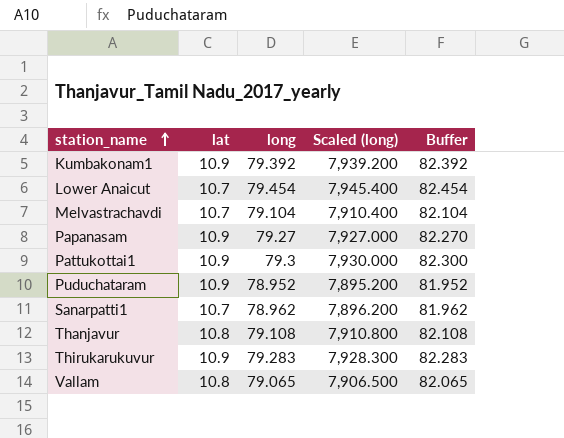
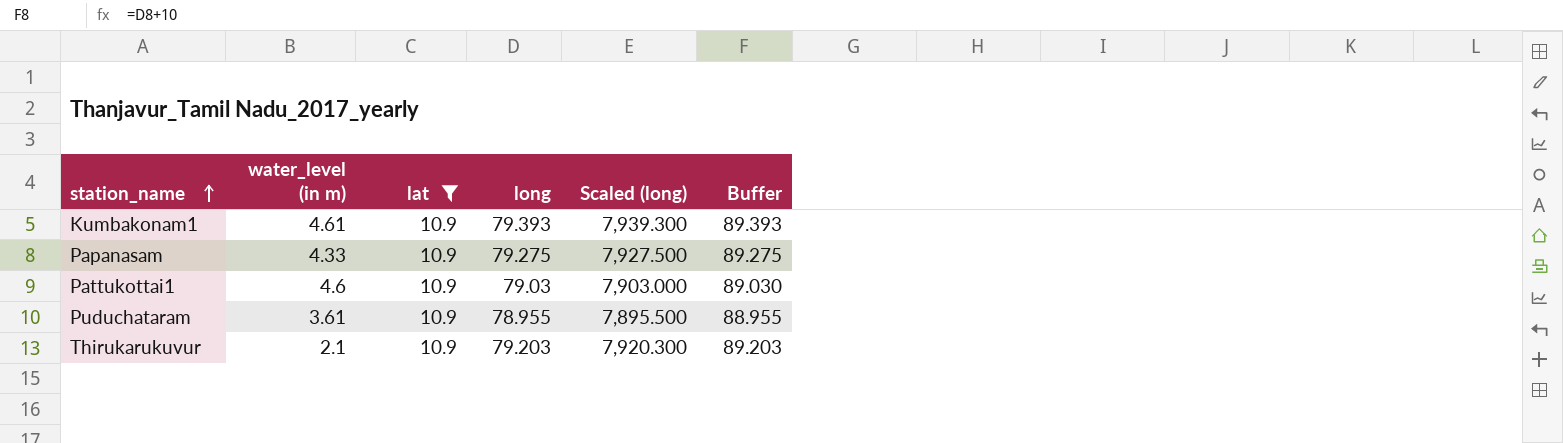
filter: none -> lat = 10.9
column water_level (in m) | position: none -> 2
column Buffer | formula: [long] + 3 -> [long] + 10
Kumbakonam1 | long: 79.392 -> 79.393
Kumbakonam1 | Scaled (long): 7,939.200 -> 7,939.300
Papanasam | long: 79.27 -> 79.275
Papanasam | Scaled (long): 7,927.000 -> 7,927.500
Pattukottai1 | long: 79.3 -> 79.03
Pattukottai1 | Scaled (long): 7,930.000 -> 7,903.000
Puduchataram | long: 78.952 -> 78.955
Puduchataram | Scaled (long): 7,895.200 -> 7,895.500
Thirukarukuvur | long: 79.283 -> 79.203
Thirukarukuvur | Scaled (long): 7,928.300 -> 7,920.300

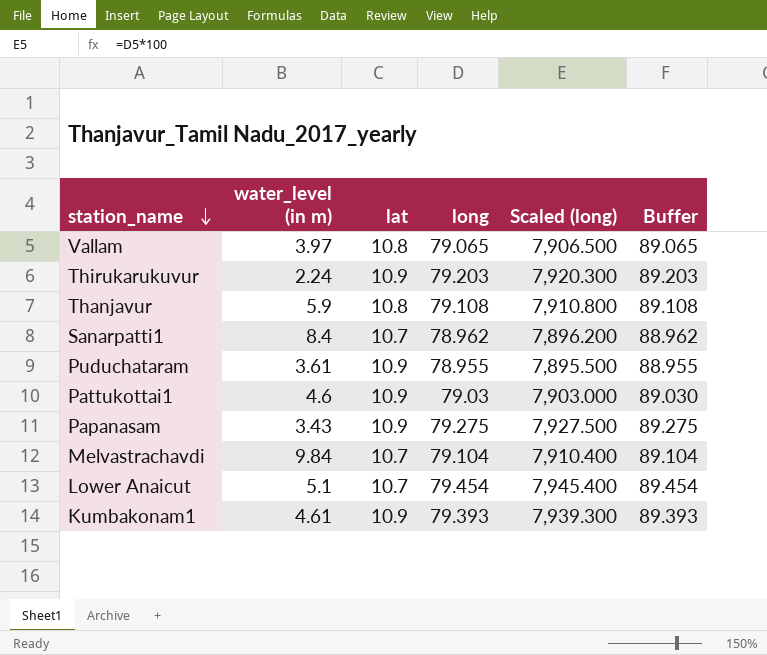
filter: lat = 10.9 -> none
row order: station_name ascending -> station_name descending
Thirukarukuvur | water_level (in m): 2.1 -> 2.24
Papanasam | water_level (in m): 4.33 -> 3.43

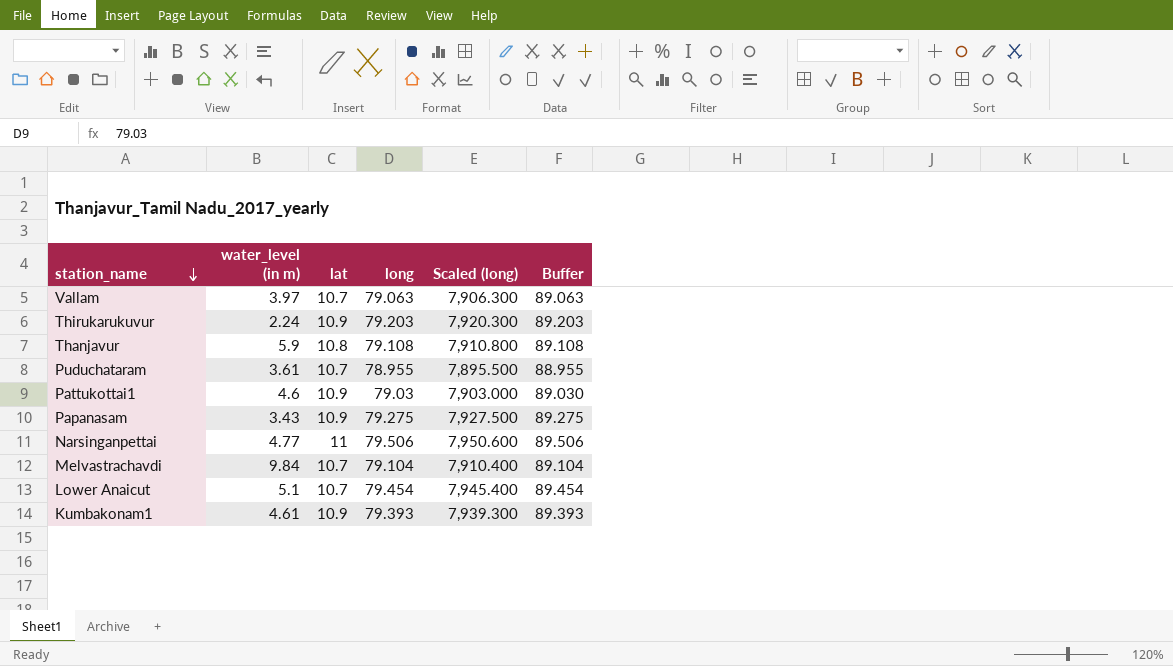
row Sanarpatti1: 8.4 | 10.7 | 78.962 | 7,896.200 | 88.962 -> none
Vallam | lat: 10.8 -> 10.7
Vallam | long: 79.065 -> 79.063
Vallam | Scaled (long): 7,906.500 -> 7,906.300
Vallam | Buffer: 89.065 -> 89.063
Puduchataram | lat: 10.9 -> 10.7
row Narsinganpettai: none -> 4.77 | 11 | 79.506 | 7,950.600 | 89.506

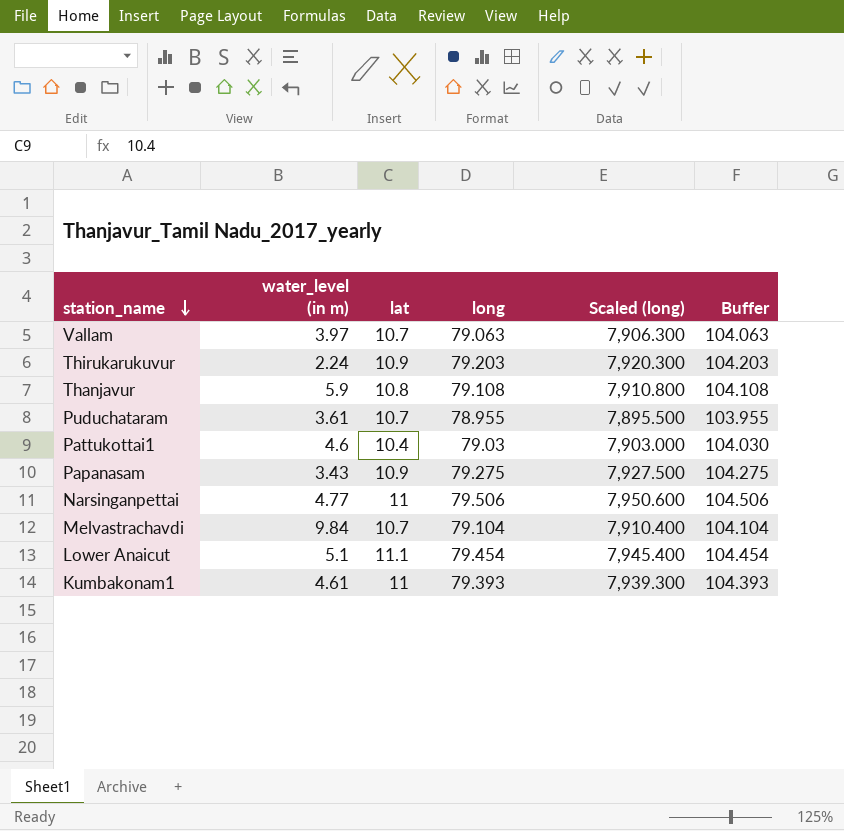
column Buffer | formula: [long] + 10 -> [long] + 25
Pattukottai1 | lat: 10.9 -> 10.4
Lower Anaicut | lat: 10.7 -> 11.1
Kumbakonam1 | lat: 10.9 -> 11

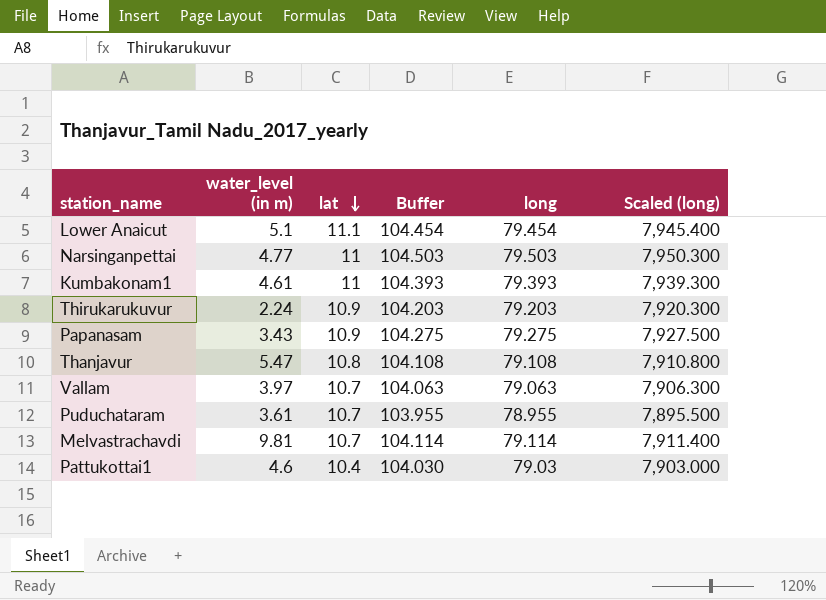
row order: station_name descending -> lat descending
column Buffer | position: 6 -> 4
Narsinganpettai | Buffer: 104.506 -> 104.503
Narsinganpettai | long: 79.506 -> 79.503
Narsinganpettai | Scaled (long): 7,950.600 -> 7,950.300
Thanjavur | water_level (in m): 5.9 -> 5.47
Melvastrachavdi | water_level (in m): 9.84 -> 9.81
Melvastrachavdi | Buffer: 104.104 -> 104.114
Melvastrachavdi | long: 79.104 -> 79.114
Melvastrachavdi | Scaled (long): 7,910.400 -> 7,911.400

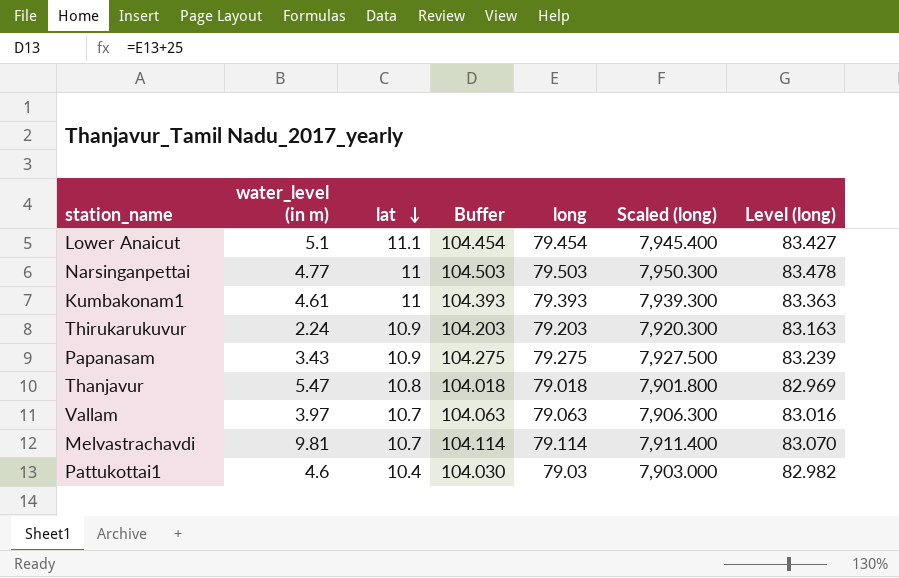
column Level (long) | formula: none -> [long] * 1.05
row Puduchataram: 3.61 | 10.7 | 103.955 | 78.955 | 7,895.500 -> none
Thanjavur | Buffer: 104.108 -> 104.018
Thanjavur | long: 79.108 -> 79.018
Thanjavur | Scaled (long): 7,910.800 -> 7,901.800

